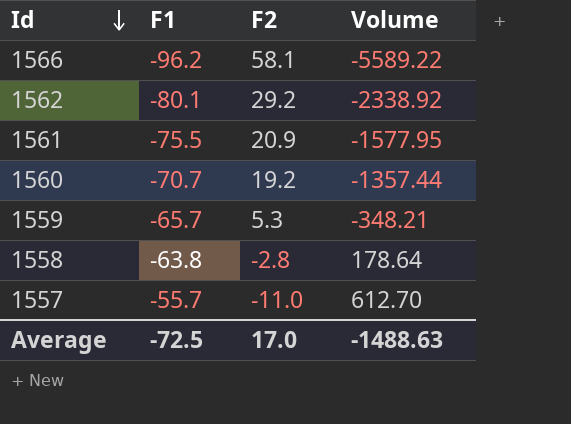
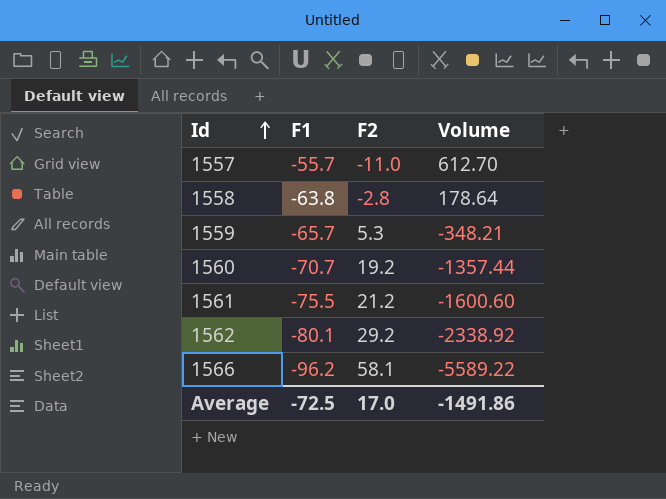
row order: Id descending -> Id ascending
1561 | F2: 20.9 -> 21.2
1561 | Volume: -1577.95 -> -1600.60
Average | Volume: -1488.63 -> -1491.86

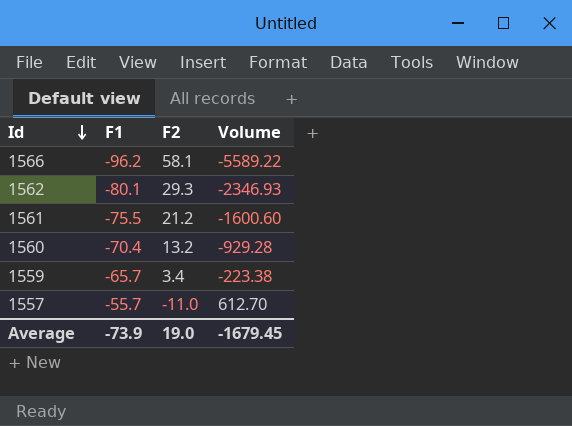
row order: Id ascending -> Id descending
row 1558: -63.8 | -2.8 | 178.64 -> none
1562 | F2: 29.2 -> 29.3
1562 | Volume: -2338.92 -> -2346.93
1560 | F1: -70.7 -> -70.4
1560 | F2: 19.2 -> 13.2
1560 | Volume: -1357.44 -> -929.28
1559 | F2: 5.3 -> 3.4
1559 | Volume: -348.21 -> -223.38
Average | F1: -72.5 -> -73.9
Average | F2: 17.0 -> 19.0
Average | Volume: -1491.86 -> -1679.45

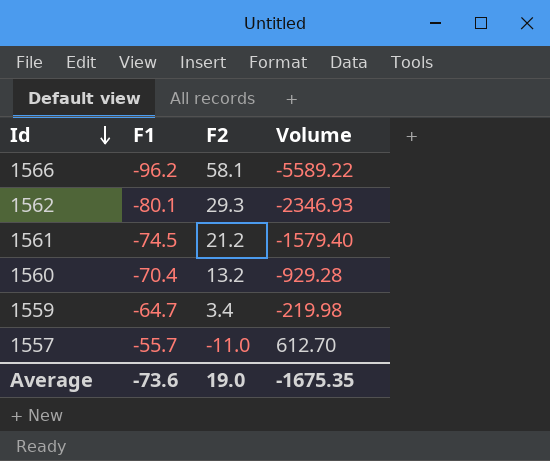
1561 | F1: -75.5 -> -74.5
1561 | Volume: -1600.60 -> -1579.40
1559 | F1: -65.7 -> -64.7
1559 | Volume: -223.38 -> -219.98
Average | F1: -73.9 -> -73.6
Average | Volume: -1679.45 -> -1675.35

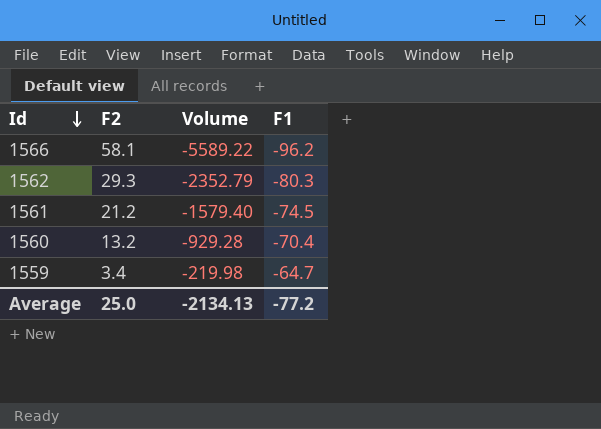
column F1 | position: 2 -> 4
row 1557: -55.7 | -11.0 | 612.70 -> none
1562 | Volume: -2346.93 -> -2352.79
1562 | F1: -80.1 -> -80.3
Average | F2: 19.0 -> 25.0
Average | Volume: -1675.35 -> -2134.13
Average | F1: -73.6 -> -77.2

